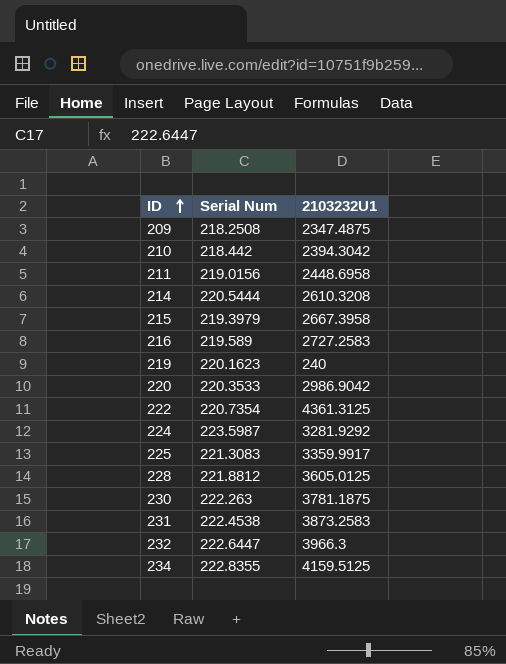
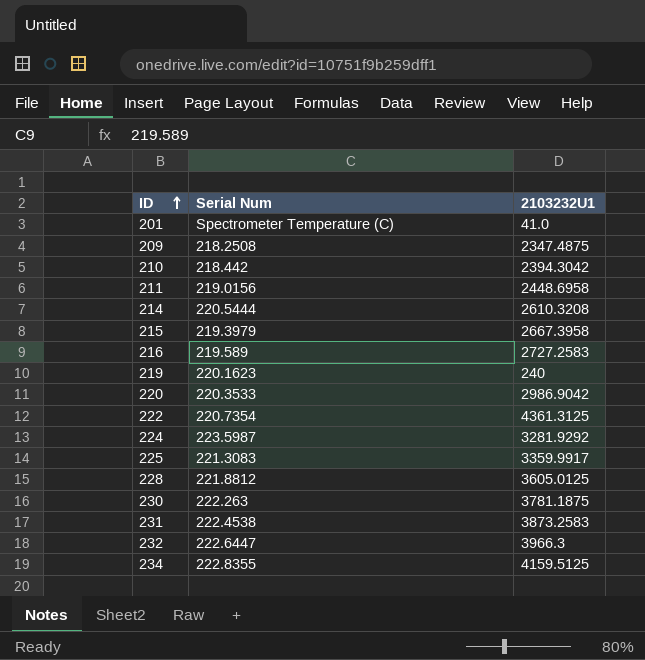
row 201: none -> Spectrometer Temperature (C) | 41.0

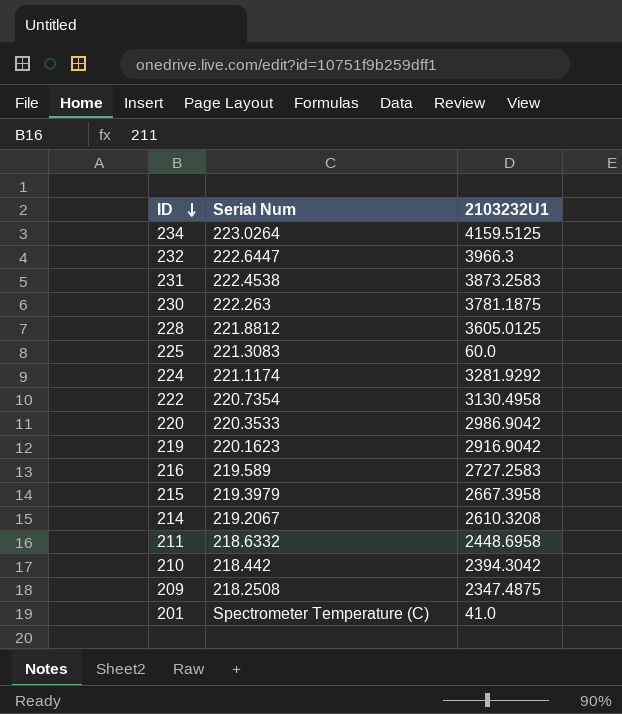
row order: ID ascending -> ID descending
234 | Serial Num: 222.8355 -> 223.0264
225 | 2103232U1: 3359.9917 -> 60.0
224 | Serial Num: 223.5987 -> 221.1174
222 | 2103232U1: 4361.3125 -> 3130.4958
219 | 2103232U1: 240 -> 2916.9042
214 | Serial Num: 220.5444 -> 219.2067
211 | Serial Num: 219.0156 -> 218.6332

